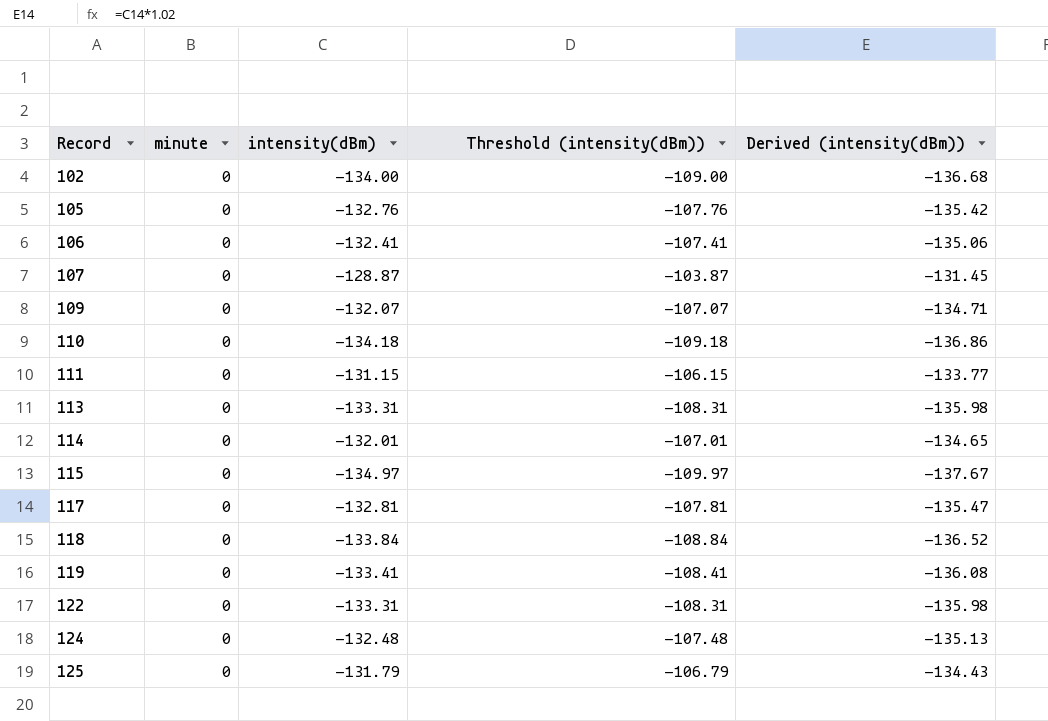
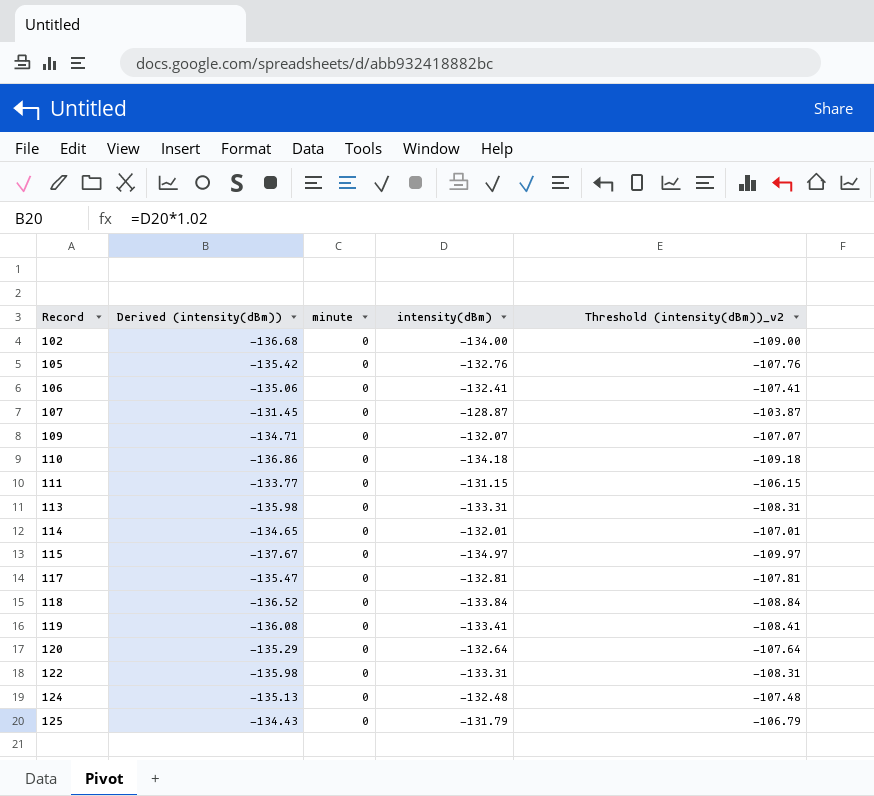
column Derived (intensity(dBm)) | position: 5 -> 2
column name: Threshold (intensity(dBm)) -> Threshold (intensity(dBm))_v2
row 120: none -> -135.29 | 0 | -132.64 | -107.64

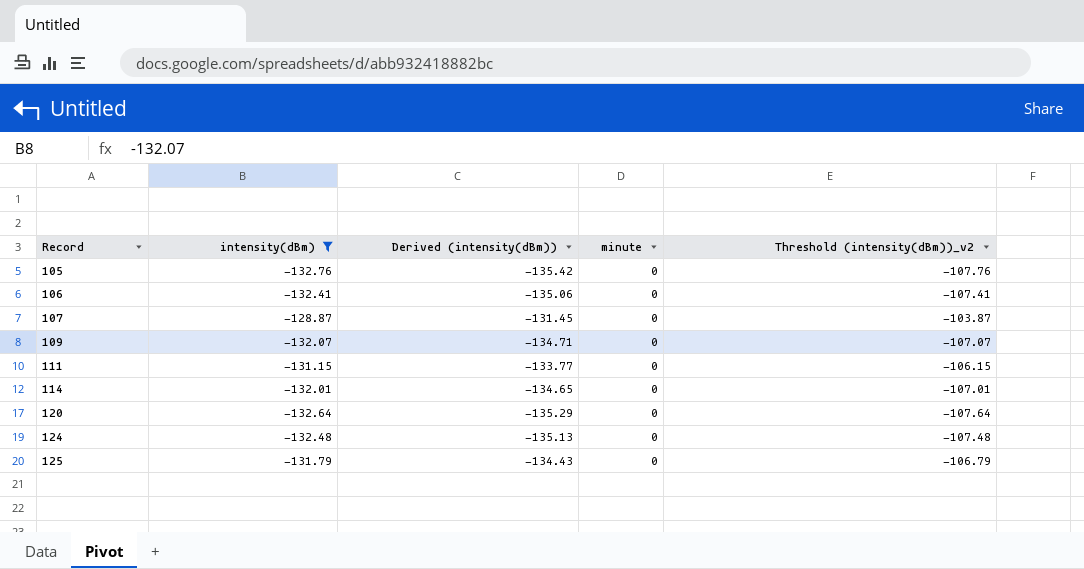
filter: none -> intensity(dBm) >= -132.76
column intensity(dBm) | position: 4 -> 2

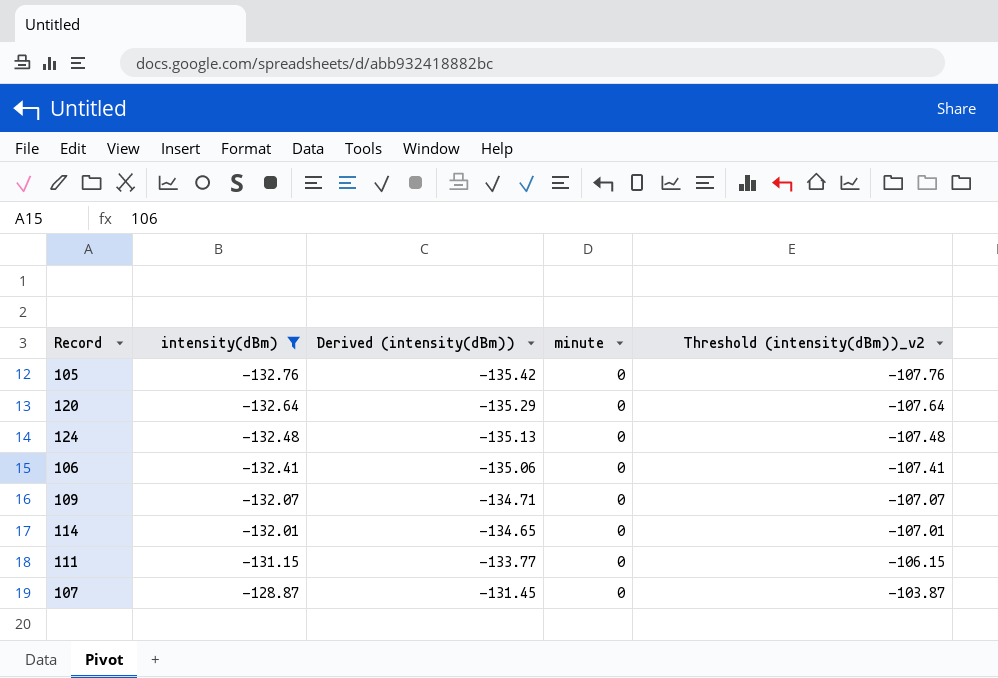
row order: Record ascending -> intensity(dBm) ascending
row 125: -131.79 | -134.43 | 0 | -106.79 -> none

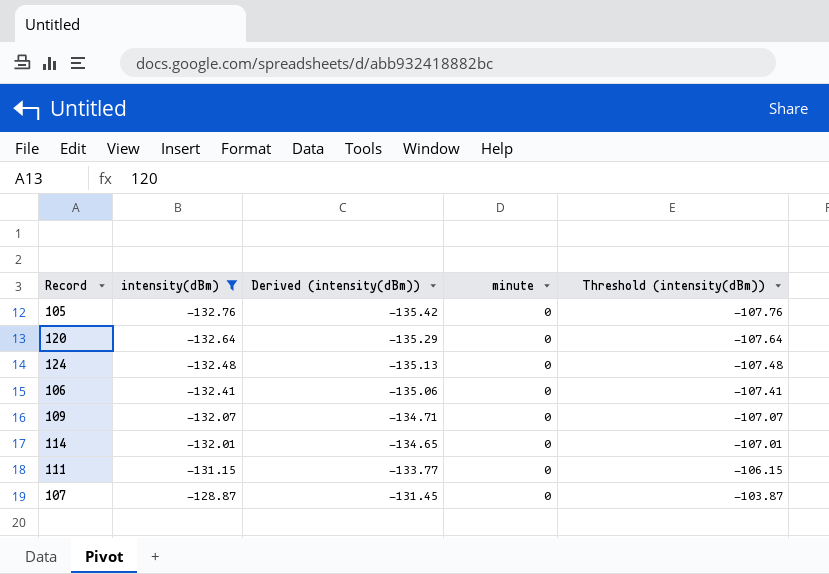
column name: Threshold (intensity(dBm))_v2 -> Threshold (intensity(dBm))

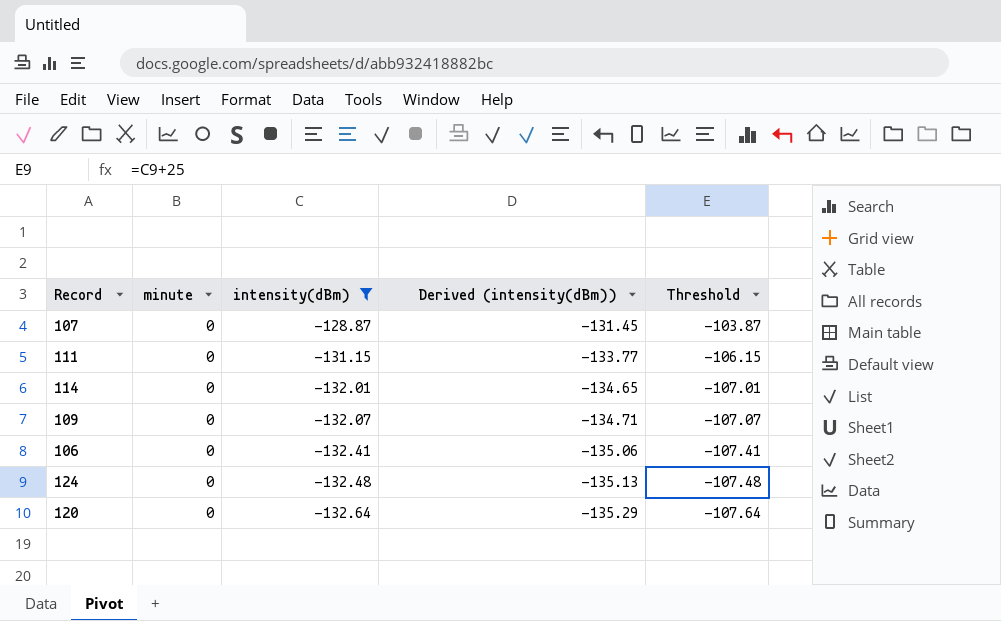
row order: intensity(dBm) ascending -> intensity(dBm) descending
column minute | position: 4 -> 2
column name: Threshold (intensity(dBm)) -> Threshold
row 105: -132.76 | -135.42 | 0 | -107.76 -> none

